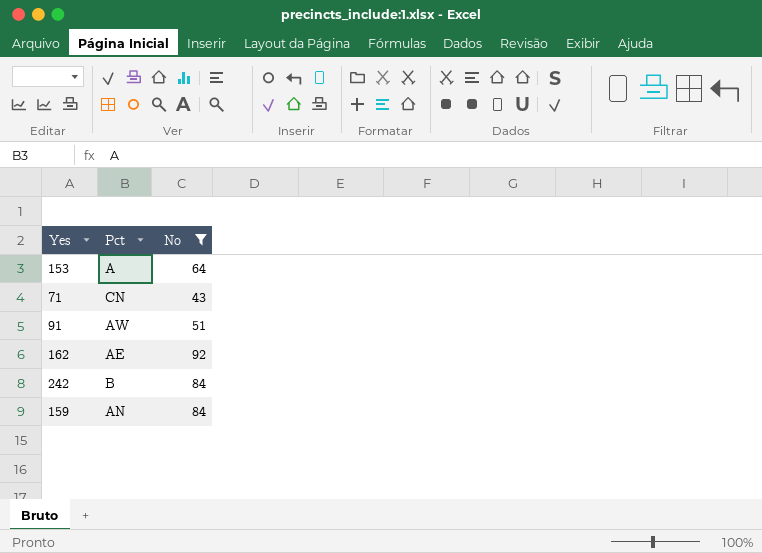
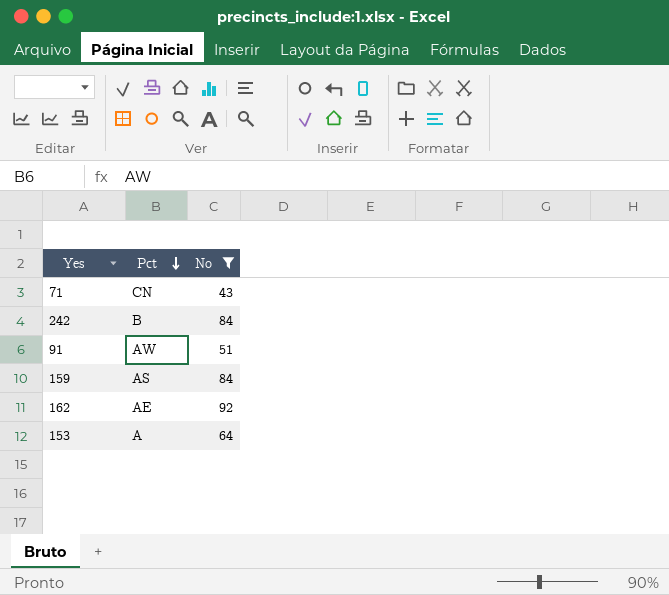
row order: none -> Pct descending
159 | Pct: AN -> AS

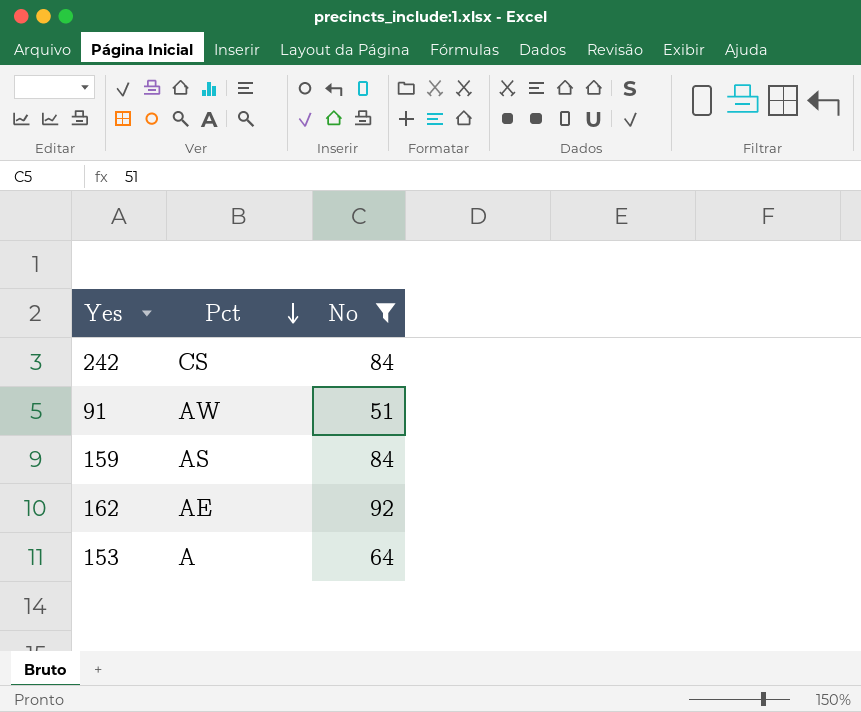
row 71: CN | 43 -> none
242 | Pct: B -> CS

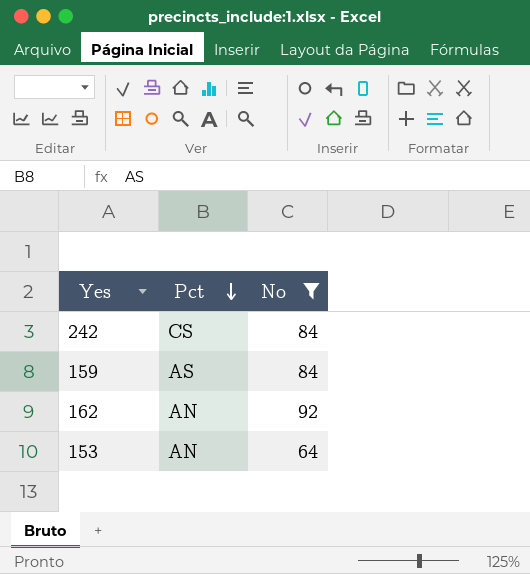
row 91: AW | 51 -> none
162 | Pct: AE -> AN
153 | Pct: A -> AN

